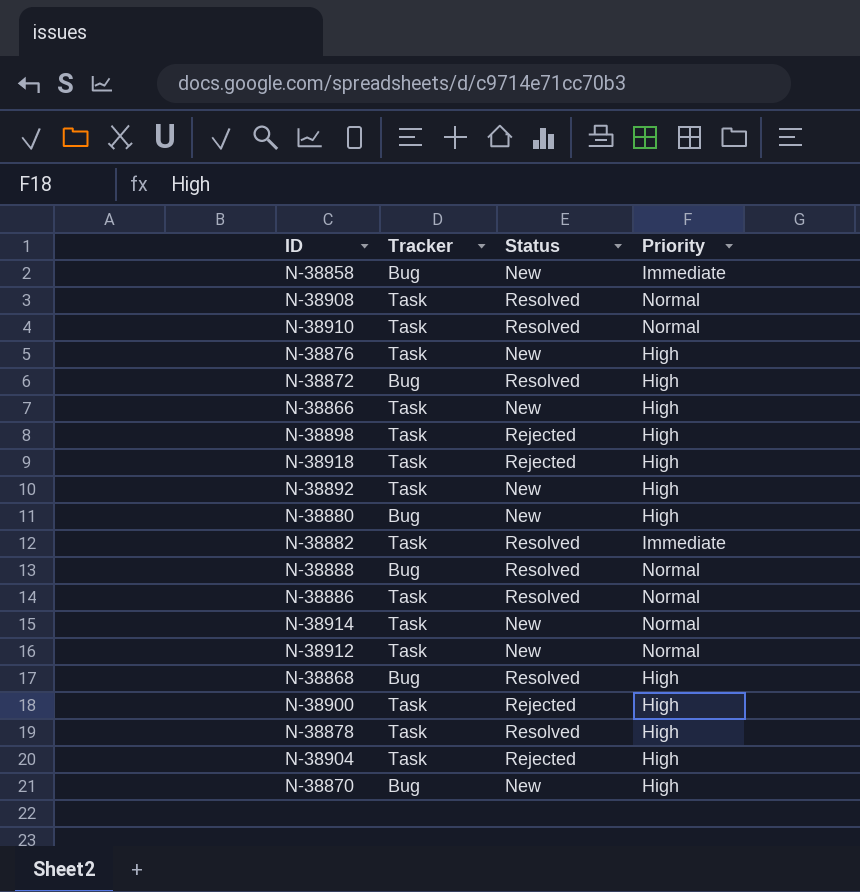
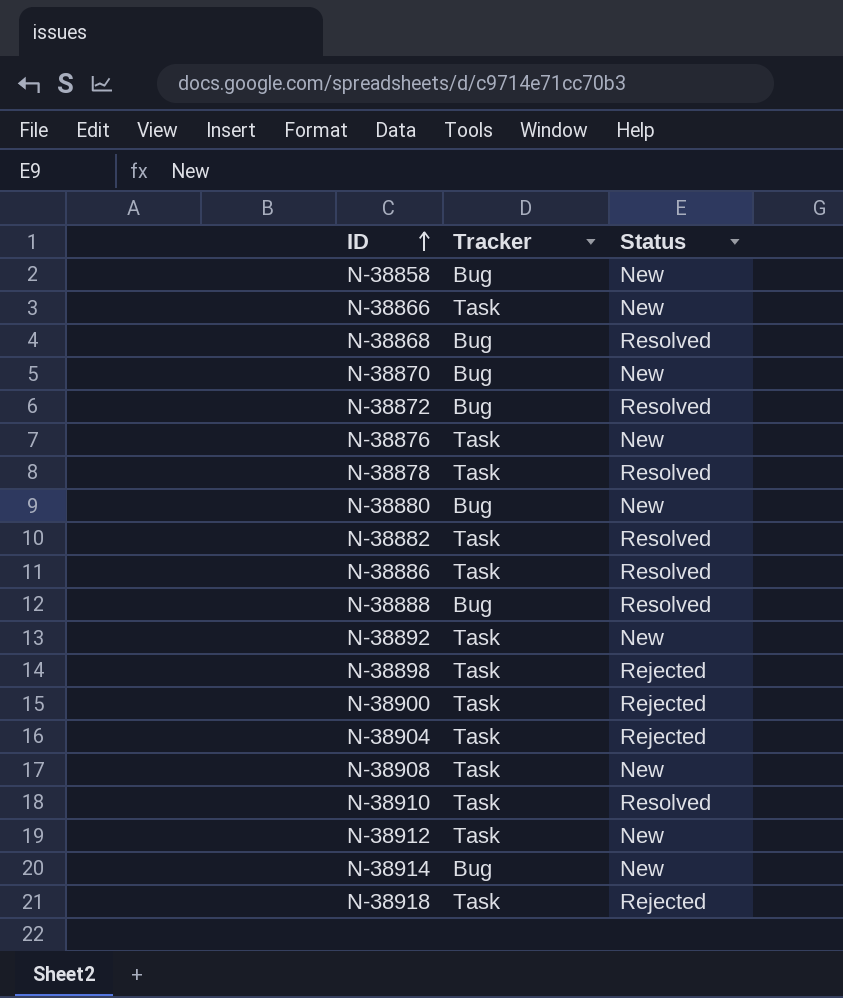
row order: none -> ID ascending
column Priority | position: 4 -> none
N-38908 | Status: Resolved -> New
N-38914 | Tracker: Task -> Bug

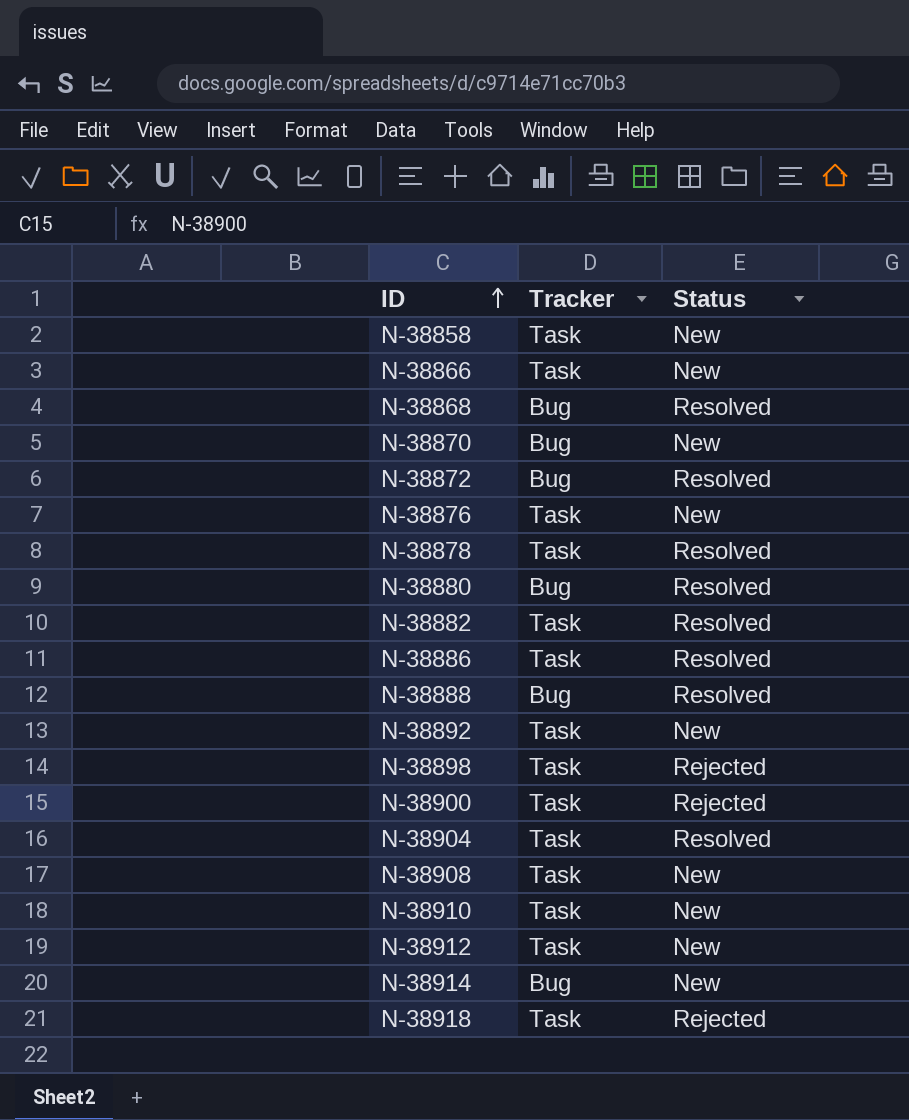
N-38858 | Tracker: Bug -> Task
N-38880 | Status: New -> Resolved
N-38904 | Status: Rejected -> Resolved
N-38910 | Status: Resolved -> New

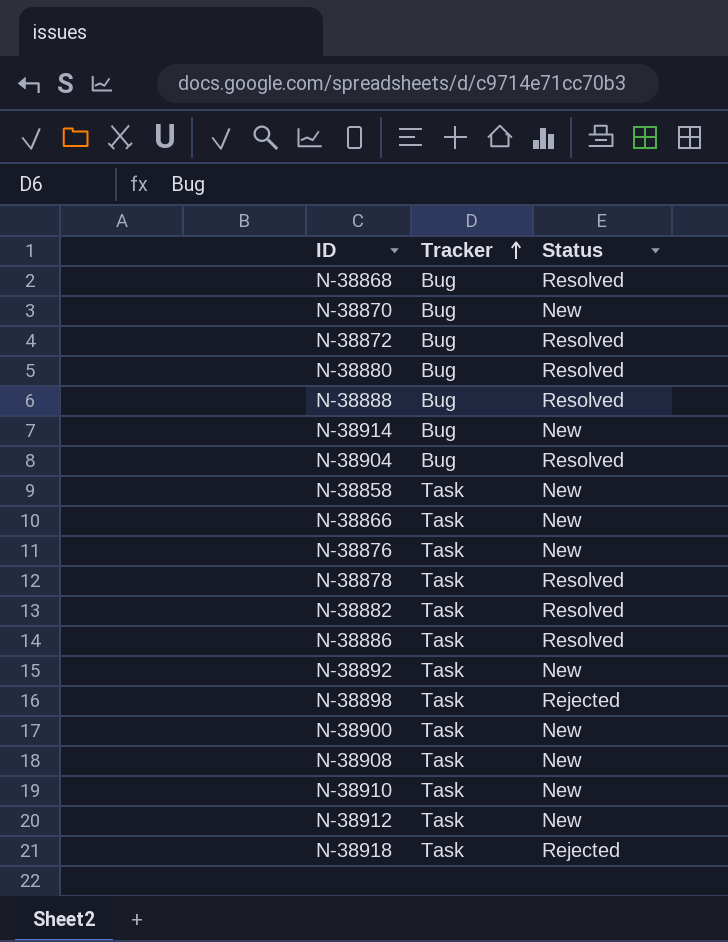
row order: ID ascending -> Tracker ascending
N-38904 | Tracker: Task -> Bug
N-38900 | Status: Rejected -> New

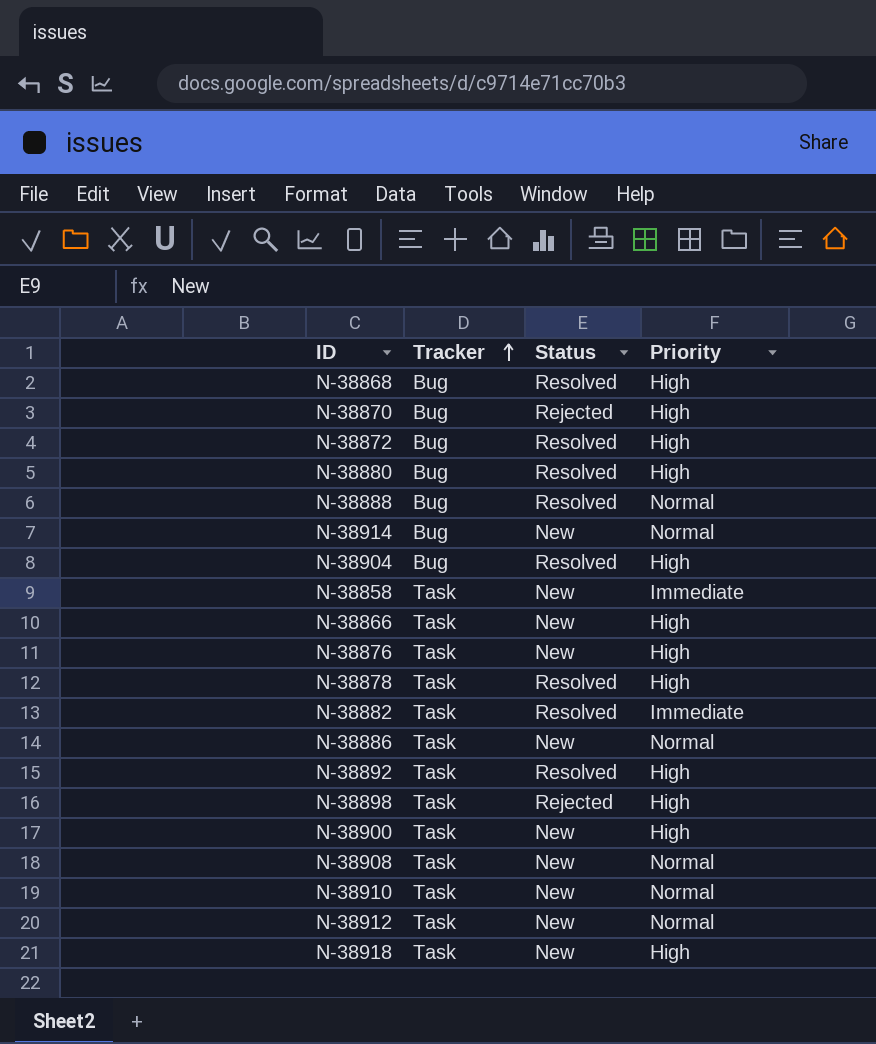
column Priority | position: none -> 4
N-38870 | Status: New -> Rejected
N-38886 | Status: Resolved -> New
N-38892 | Status: New -> Resolved
N-38918 | Status: Rejected -> New

